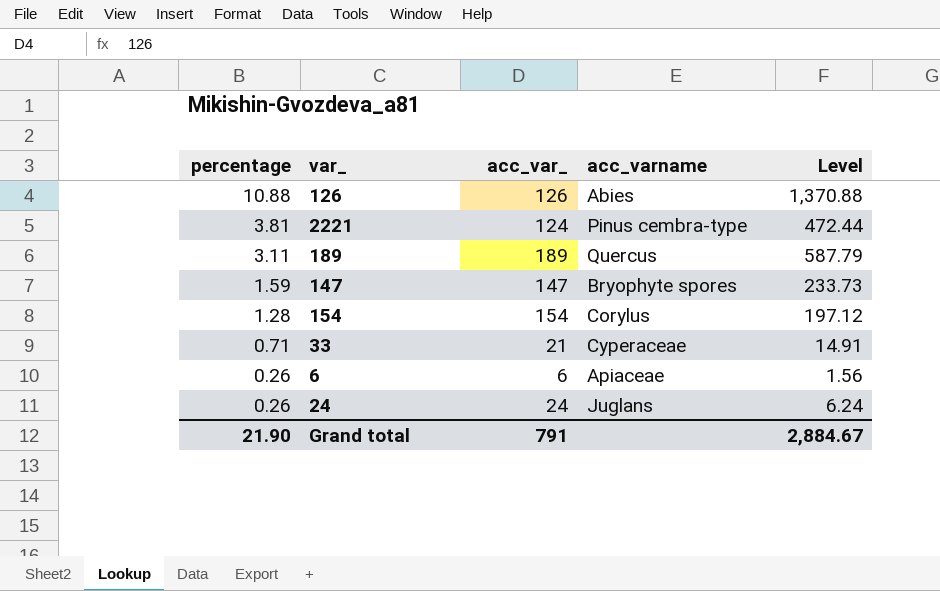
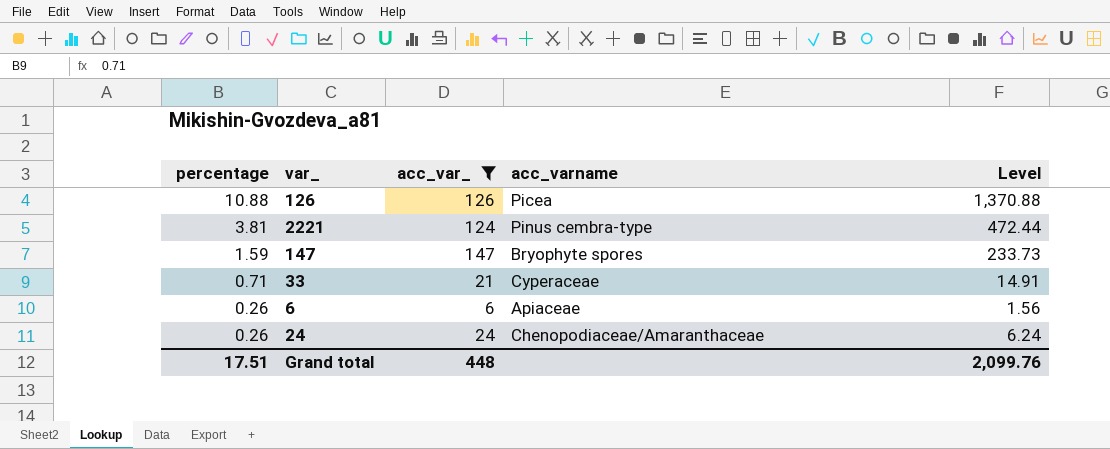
filter: none -> acc_var_ <= 147
126 | acc_varname: Abies -> Picea
24 | acc_varname: Juglans -> Chenopodiaceae/Amaranthaceae
Grand total | percentage: 21.90 -> 17.51
Grand total | acc_var_: 791 -> 448
Grand total | Level: 2,884.67 -> 2,099.76

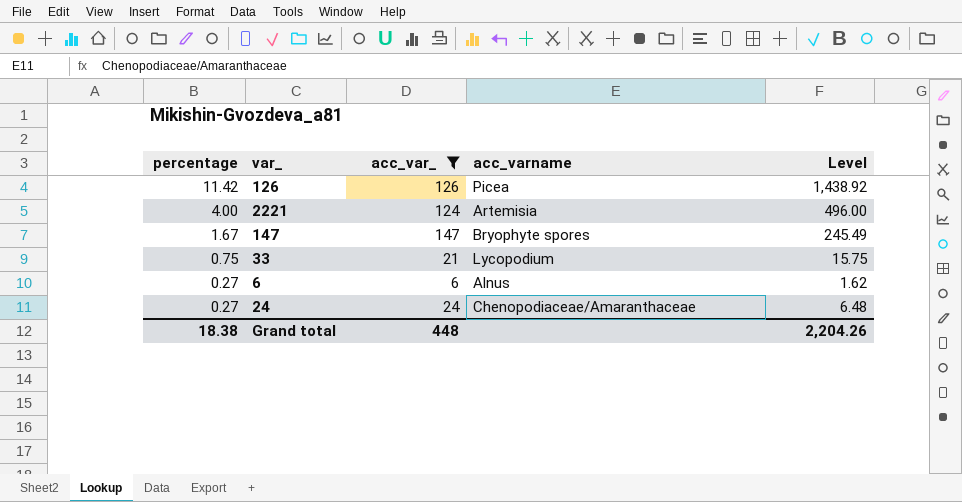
126 | percentage: 10.88 -> 11.42
126 | Level: 1,370.88 -> 1,438.92
2221 | percentage: 3.81 -> 4.00
2221 | acc_varname: Pinus cembra-type -> Artemisia
2221 | Level: 472.44 -> 496.00
147 | percentage: 1.59 -> 1.67
147 | Level: 233.73 -> 245.49
33 | percentage: 0.71 -> 0.75
33 | acc_varname: Cyperaceae -> Lycopodium
33 | Level: 14.91 -> 15.75
6 | percentage: 0.26 -> 0.27
6 | acc_varname: Apiaceae -> Alnus
6 | Level: 1.56 -> 1.62
24 | percentage: 0.26 -> 0.27
24 | Level: 6.24 -> 6.48
Grand total | percentage: 17.51 -> 18.38
Grand total | Level: 2,099.76 -> 2,204.26

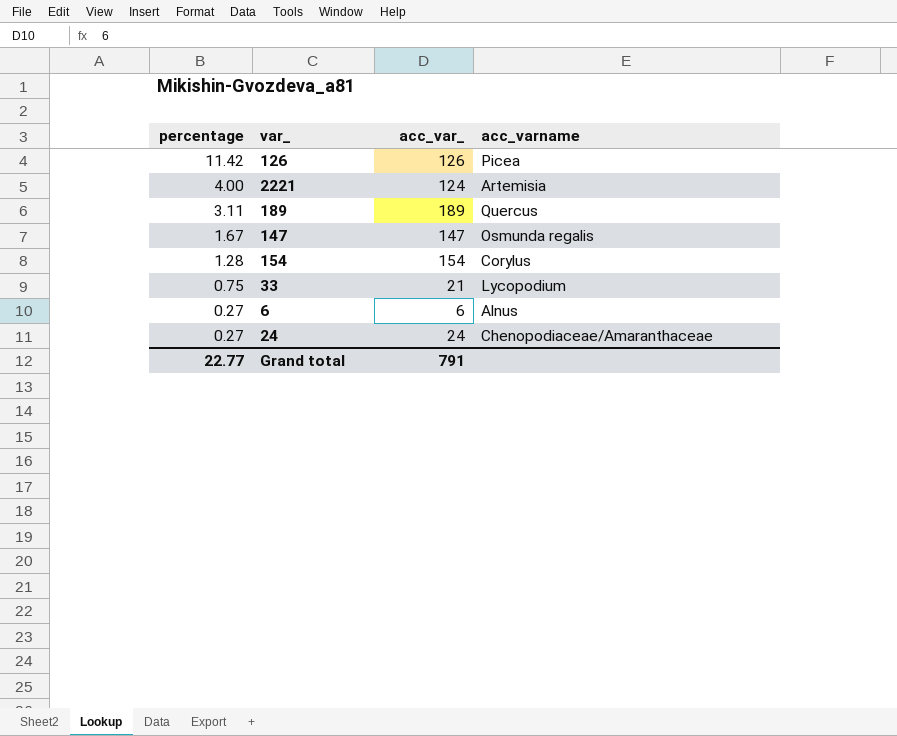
filter: acc_var_ <= 147 -> none
column Level | formula: [percentage] * [acc_var_] -> none
147 | acc_varname: Bryophyte spores -> Osmunda regalis
Grand total | percentage: 18.38 -> 22.77
Grand total | acc_var_: 448 -> 791

